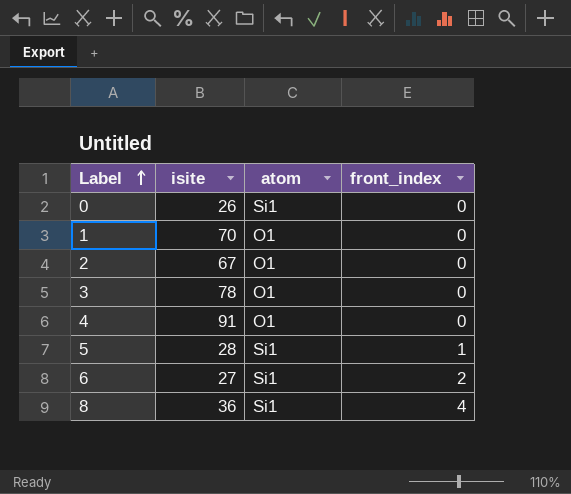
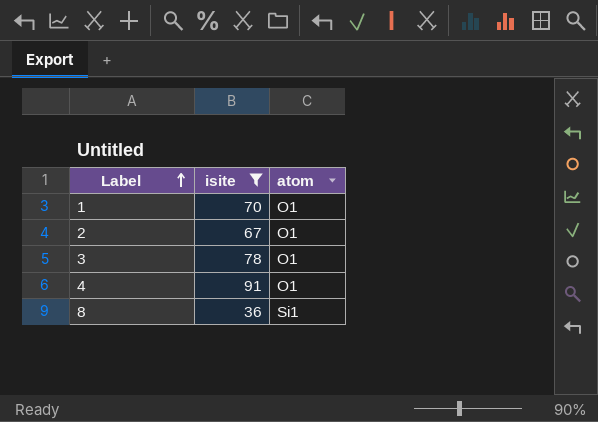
filter: none -> isite >= 36
column front_index | position: 4 -> none

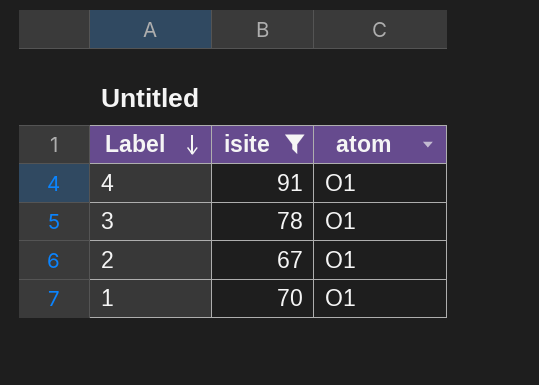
row order: Label ascending -> Label descending
row 8: 36 | Si1 -> none

